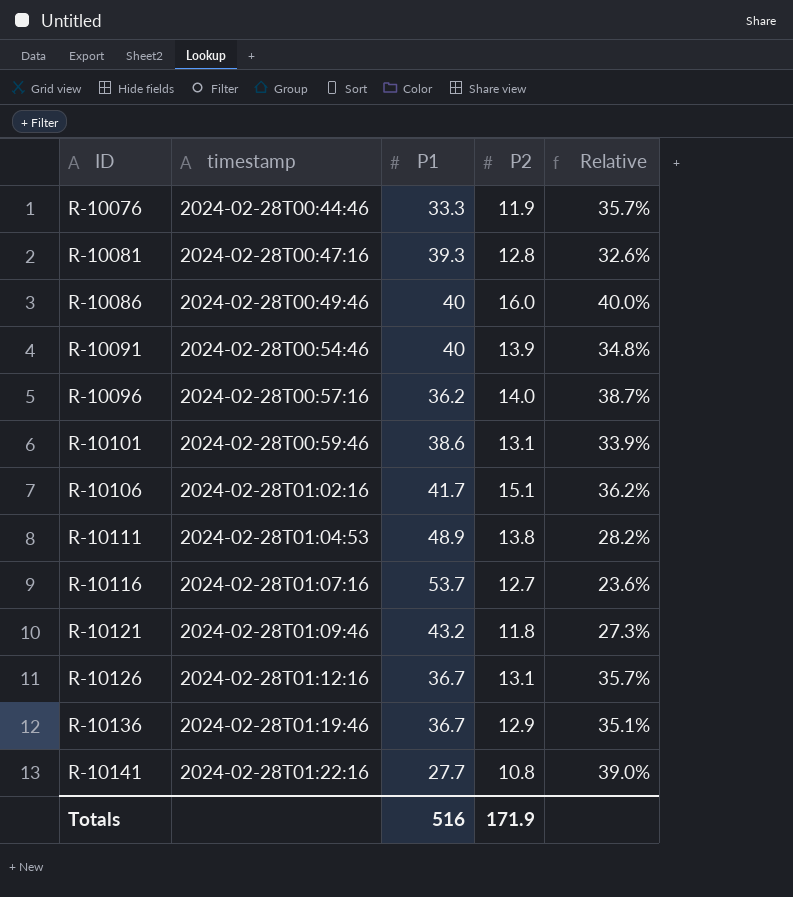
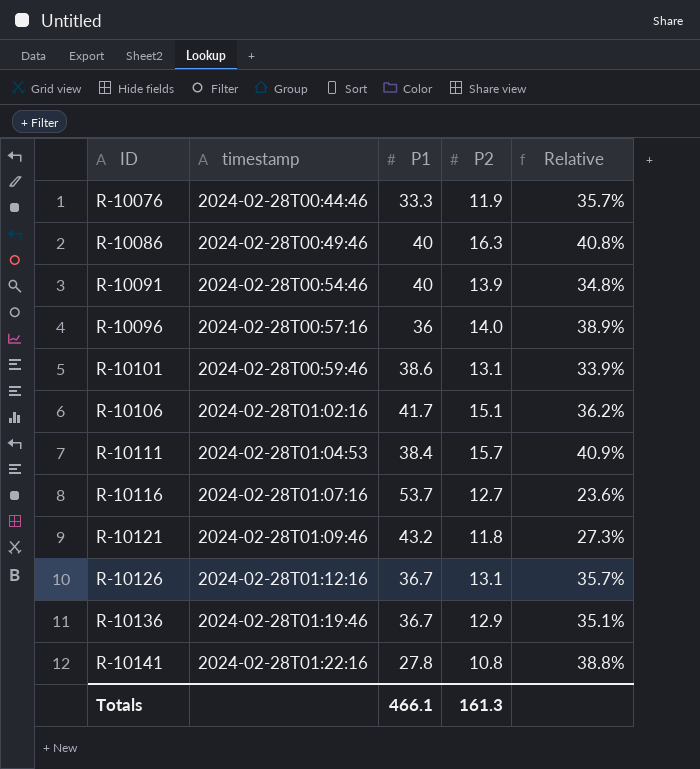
row R-10081: 2024-02-28T00:47:16 | 39.3 | 12.8 | 32.6% -> none
R-10086 | P2: 16.0 -> 16.3
R-10086 | Relative: 40.0% -> 40.8%
R-10096 | P1: 36.2 -> 36
R-10096 | Relative: 38.7% -> 38.9%
R-10111 | P1: 48.9 -> 38.4
R-10111 | P2: 13.8 -> 15.7
R-10111 | Relative: 28.2% -> 40.9%
R-10141 | P1: 27.7 -> 27.8
R-10141 | Relative: 39.0% -> 38.8%
Totals | P1: 516 -> 466.1
Totals | P2: 171.9 -> 161.3

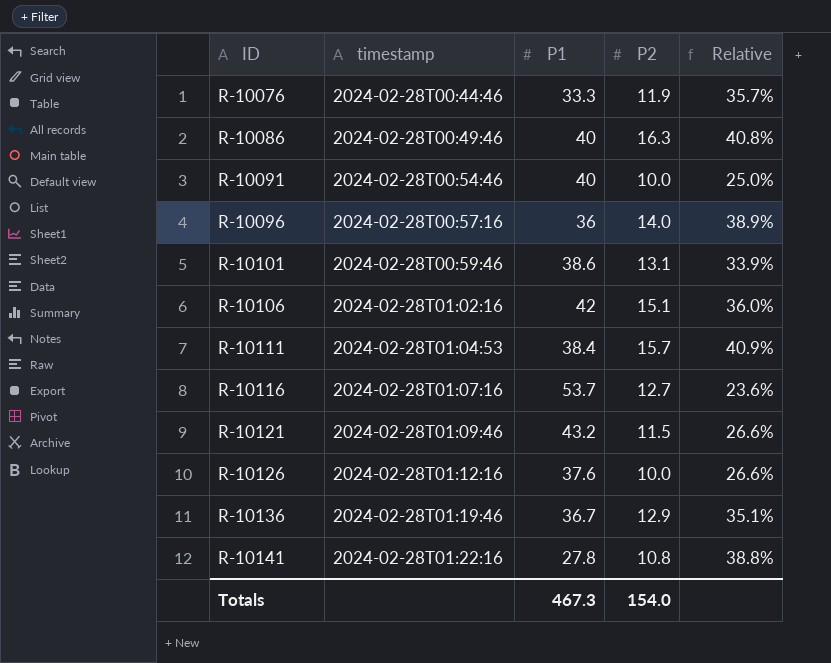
R-10091 | P2: 13.9 -> 10.0
R-10091 | Relative: 34.8% -> 25.0%
R-10106 | P1: 41.7 -> 42
R-10106 | Relative: 36.2% -> 36.0%
R-10121 | P2: 11.8 -> 11.5
R-10121 | Relative: 27.3% -> 26.6%
R-10126 | P1: 36.7 -> 37.6
R-10126 | P2: 13.1 -> 10.0
R-10126 | Relative: 35.7% -> 26.6%
Totals | P1: 466.1 -> 467.3
Totals | P2: 161.3 -> 154.0

